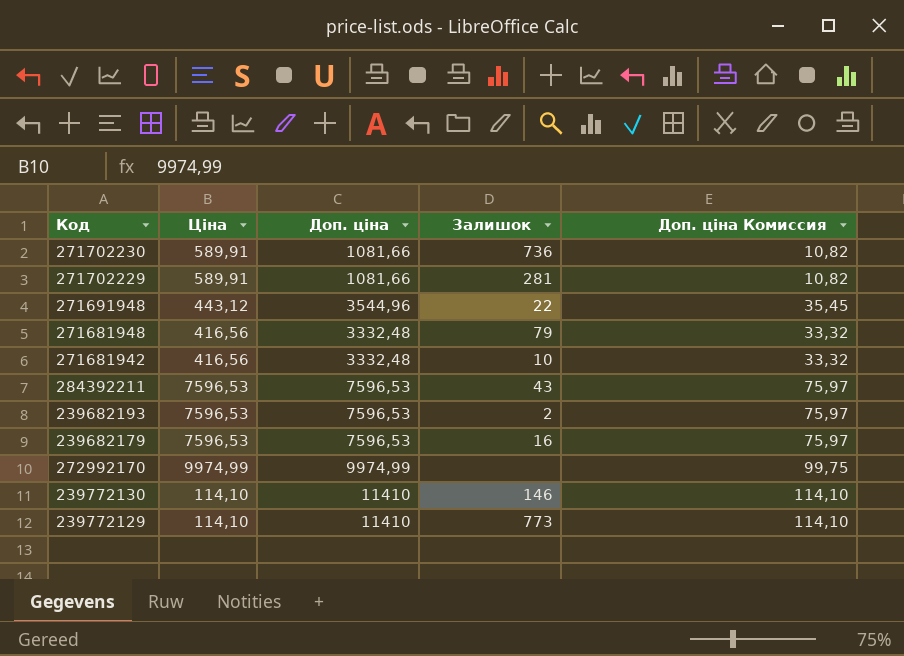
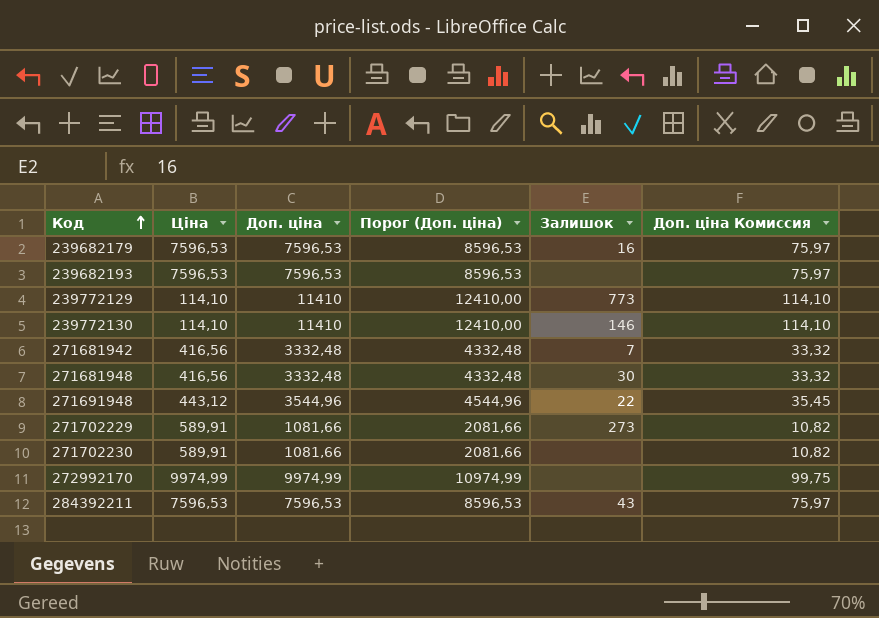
row order: none -> Код ascending
column Порог (Доп. ціна) | formula: none -> [Доп. ціна] + 1000
239682193 | Залишок: 2 -> none
271681942 | Залишок: 10 -> 7
271681948 | Залишок: 79 -> 30
271702229 | Залишок: 281 -> 273
271702230 | Залишок: 736 -> none

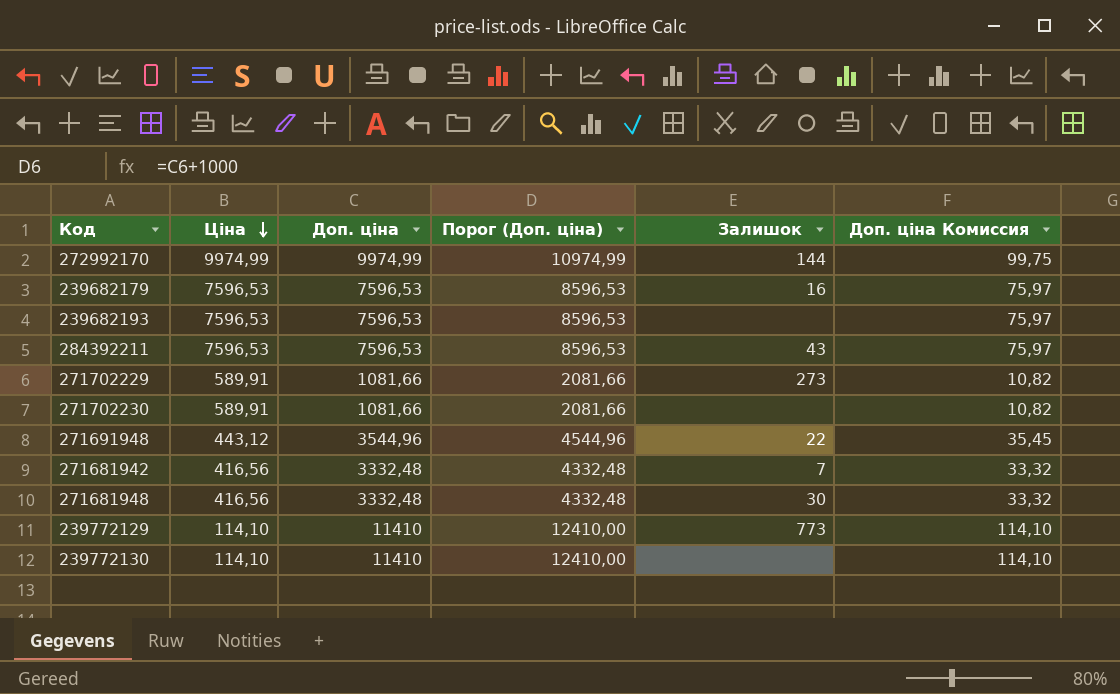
row order: Код ascending -> Ціна descending
272992170 | Залишок: none -> 144
239772130 | Залишок: 146 -> none

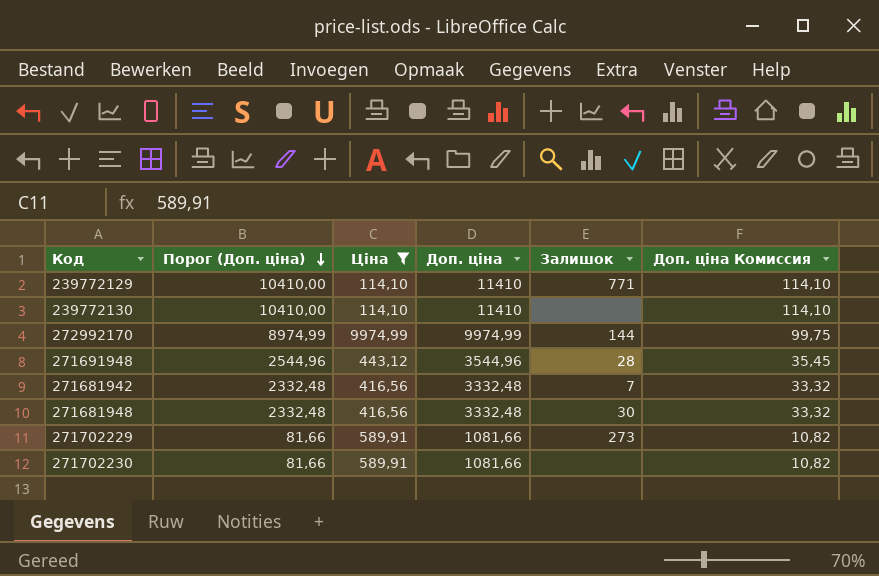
filter: none -> Ціна != 7596,53
row order: Ціна descending -> Порог (Доп. ціна) descending
column Порог (Доп. ціна) | formula: [Доп. ціна] + 1000 -> [Доп. ціна] - 1000
column Порог (Доп. ціна) | position: 4 -> 2
239772129 | Залишок: 773 -> 771
271691948 | Залишок: 22 -> 28

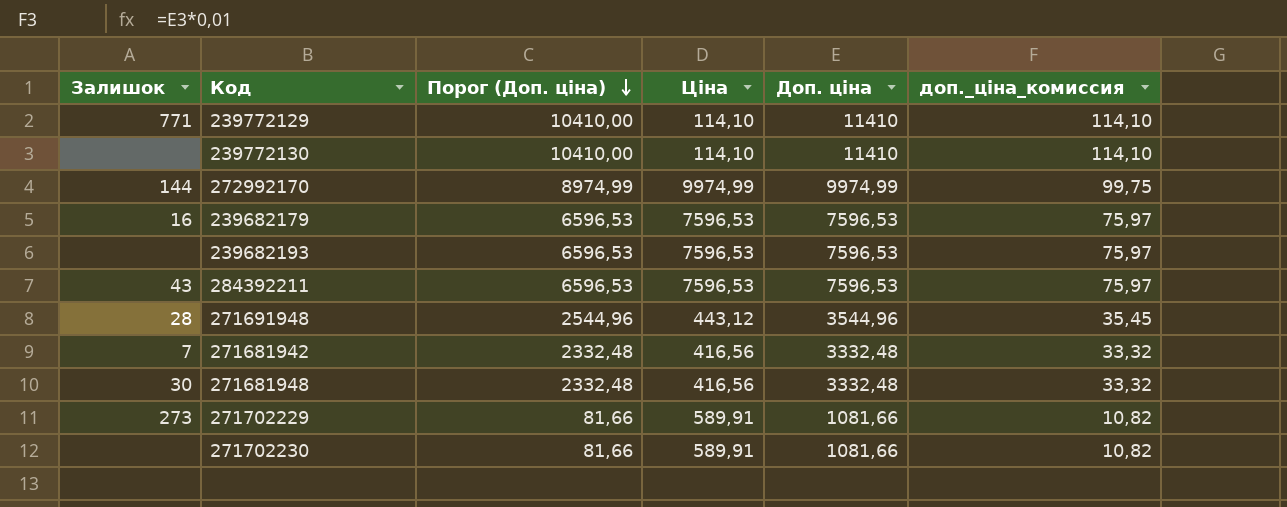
filter: Ціна != 7596,53 -> none
column Залишок | position: 5 -> 1
column name: Доп. ціна Комиссия -> доп._ціна_комиссия

